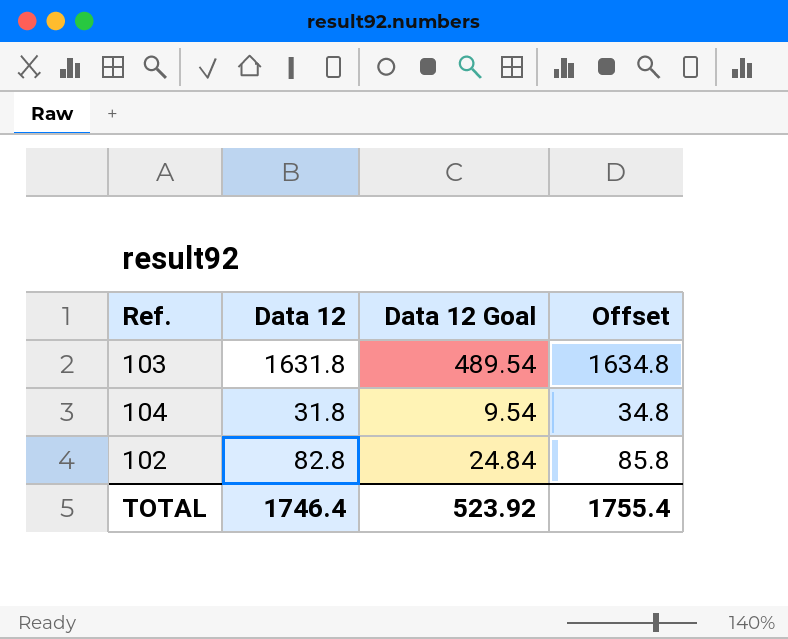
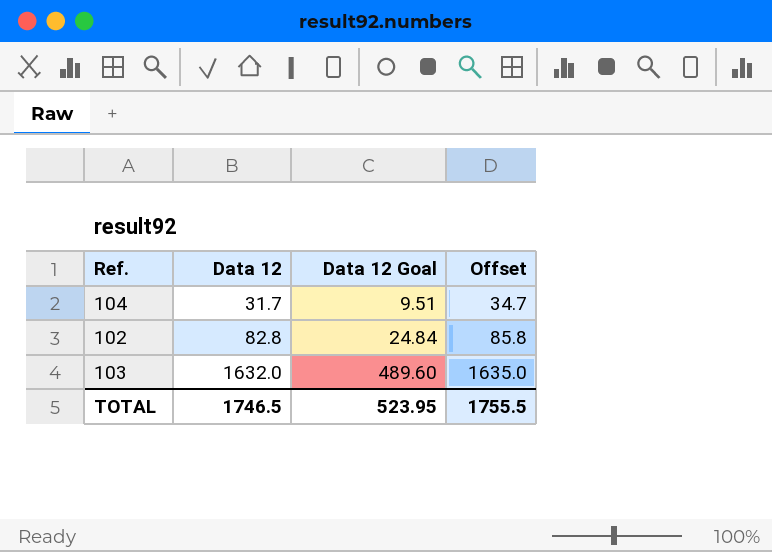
row order: none -> Data 12 ascending
104 | Data 12: 31.8 -> 31.7
104 | Data 12 Goal: 9.54 -> 9.51
104 | Offset: 34.8 -> 34.7
103 | Data 12: 1631.8 -> 1632.0
103 | Data 12 Goal: 489.54 -> 489.60
103 | Offset: 1634.8 -> 1635.0
TOTAL | Data 12: 1746.4 -> 1746.5
TOTAL | Data 12 Goal: 523.92 -> 523.95
TOTAL | Offset: 1755.4 -> 1755.5

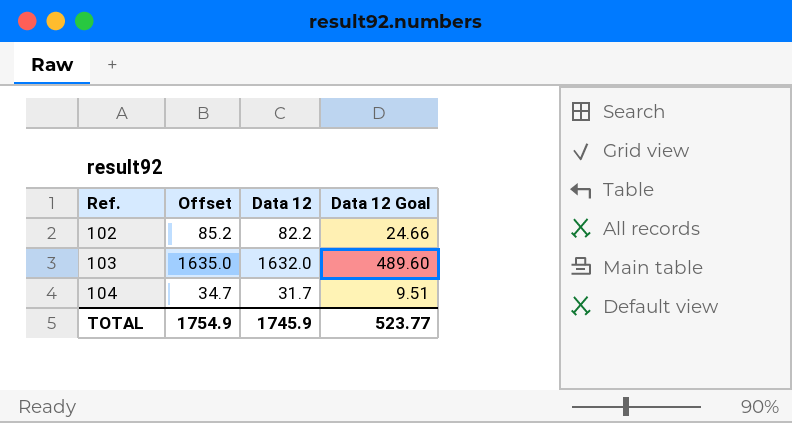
row order: Data 12 ascending -> Ref. ascending
column Offset | position: 4 -> 2
102 | Offset: 85.8 -> 85.2
102 | Data 12: 82.8 -> 82.2
102 | Data 12 Goal: 24.84 -> 24.66
TOTAL | Offset: 1755.5 -> 1754.9
TOTAL | Data 12: 1746.5 -> 1745.9
TOTAL | Data 12 Goal: 523.95 -> 523.77

